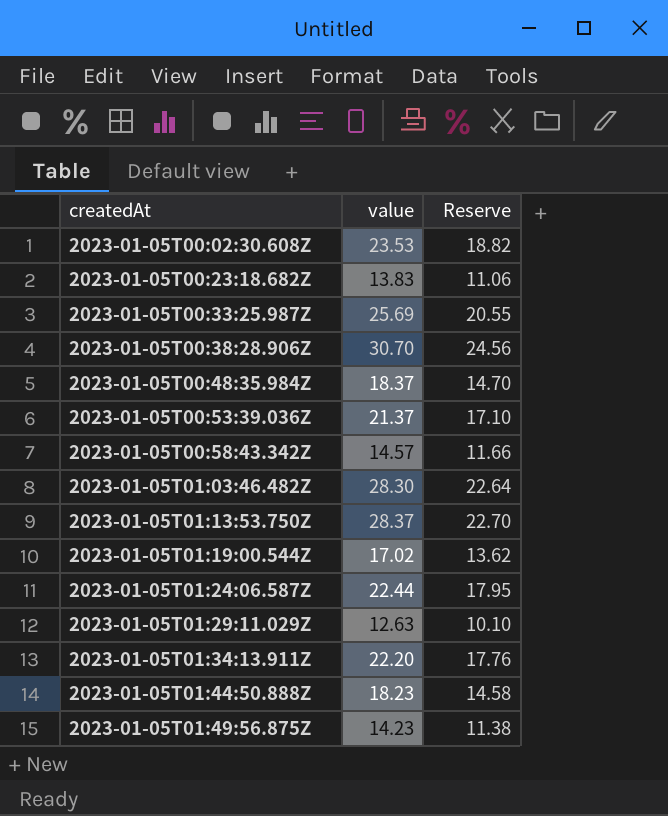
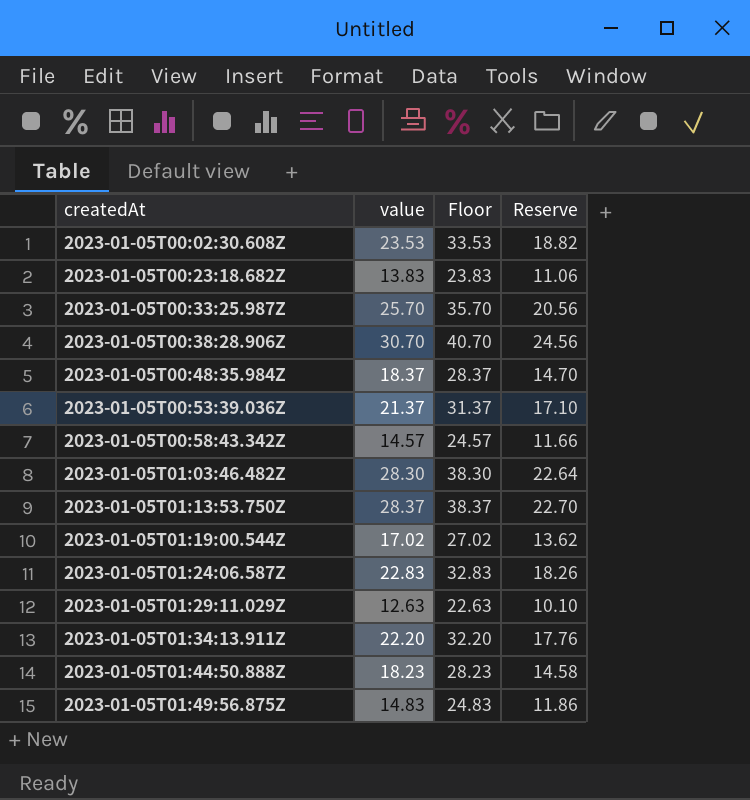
column Floor | formula: none -> [value] + 10
2023-01-05T00:33:25.987Z | value: 25.69 -> 25.70
2023-01-05T00:33:25.987Z | Reserve: 20.55 -> 20.56
2023-01-05T01:24:06.587Z | value: 22.44 -> 22.83
2023-01-05T01:24:06.587Z | Reserve: 17.95 -> 18.26
2023-01-05T01:49:56.875Z | value: 14.23 -> 14.83
2023-01-05T01:49:56.875Z | Reserve: 11.38 -> 11.86

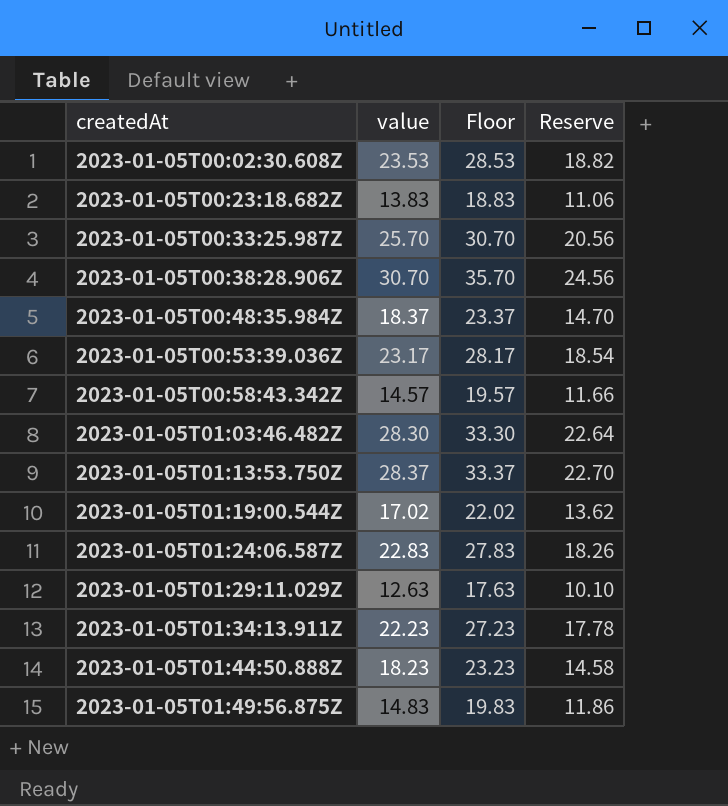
column Floor | formula: [value] + 10 -> [value] + 5
2023-01-05T00:53:39.036Z | value: 21.37 -> 23.17
2023-01-05T00:53:39.036Z | Reserve: 17.10 -> 18.54
2023-01-05T01:34:13.911Z | value: 22.20 -> 22.23
2023-01-05T01:34:13.911Z | Reserve: 17.76 -> 17.78

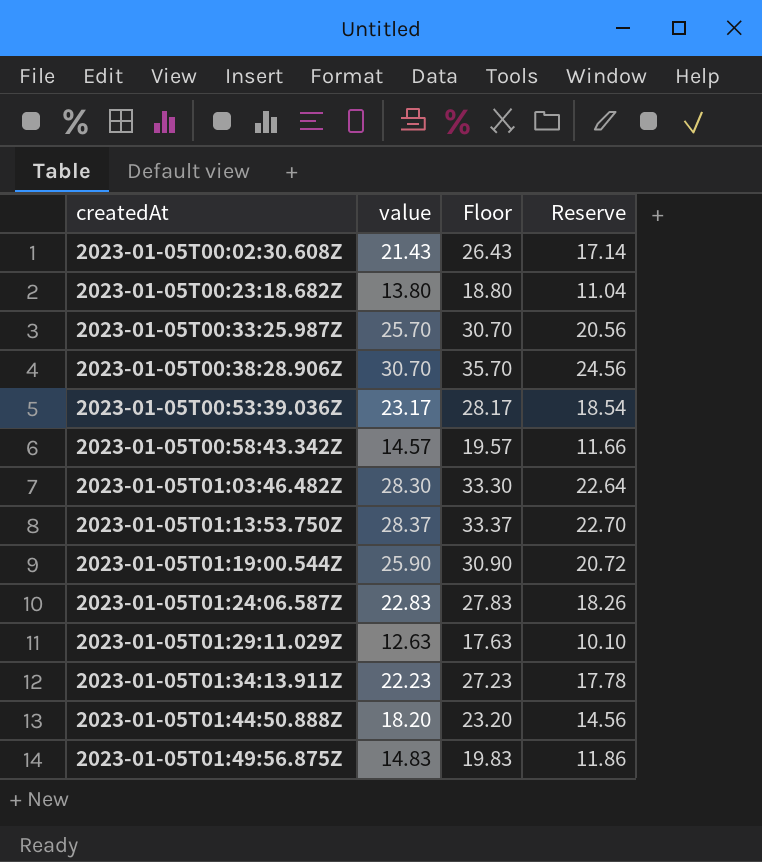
row 2023-01-05T00:48:35.984Z: 18.37 | 23.37 | 14.70 -> none
2023-01-05T00:02:30.608Z | value: 23.53 -> 21.43
2023-01-05T00:02:30.608Z | Floor: 28.53 -> 26.43
2023-01-05T00:02:30.608Z | Reserve: 18.82 -> 17.14
2023-01-05T00:23:18.682Z | value: 13.83 -> 13.80
2023-01-05T00:23:18.682Z | Floor: 18.83 -> 18.80
2023-01-05T00:23:18.682Z | Reserve: 11.06 -> 11.04
2023-01-05T01:19:00.544Z | value: 17.02 -> 25.90
2023-01-05T01:19:00.544Z | Floor: 22.02 -> 30.90
2023-01-05T01:19:00.544Z | Reserve: 13.62 -> 20.72
2023-01-05T01:44:50.888Z | value: 18.23 -> 18.20
2023-01-05T01:44:50.888Z | Floor: 23.23 -> 23.20
2023-01-05T01:44:50.888Z | Reserve: 14.58 -> 14.56

